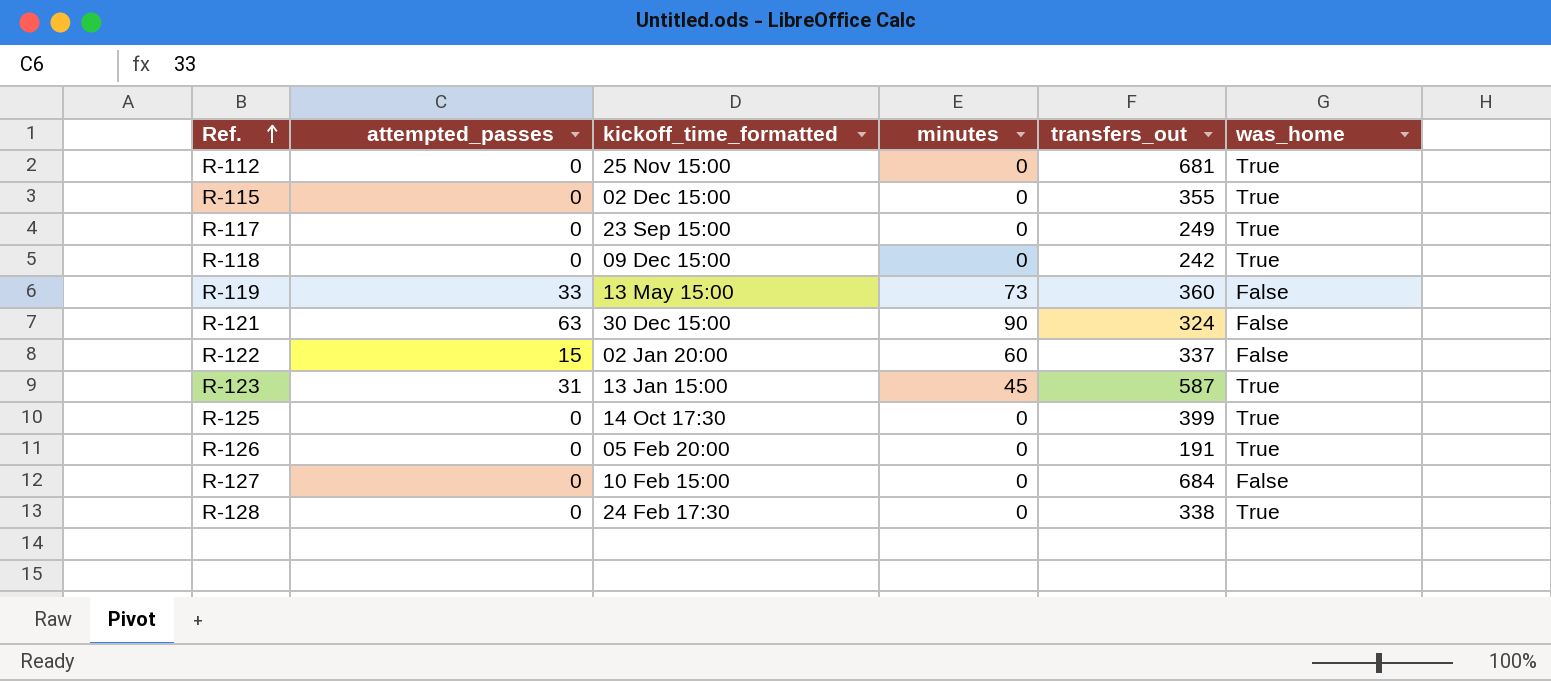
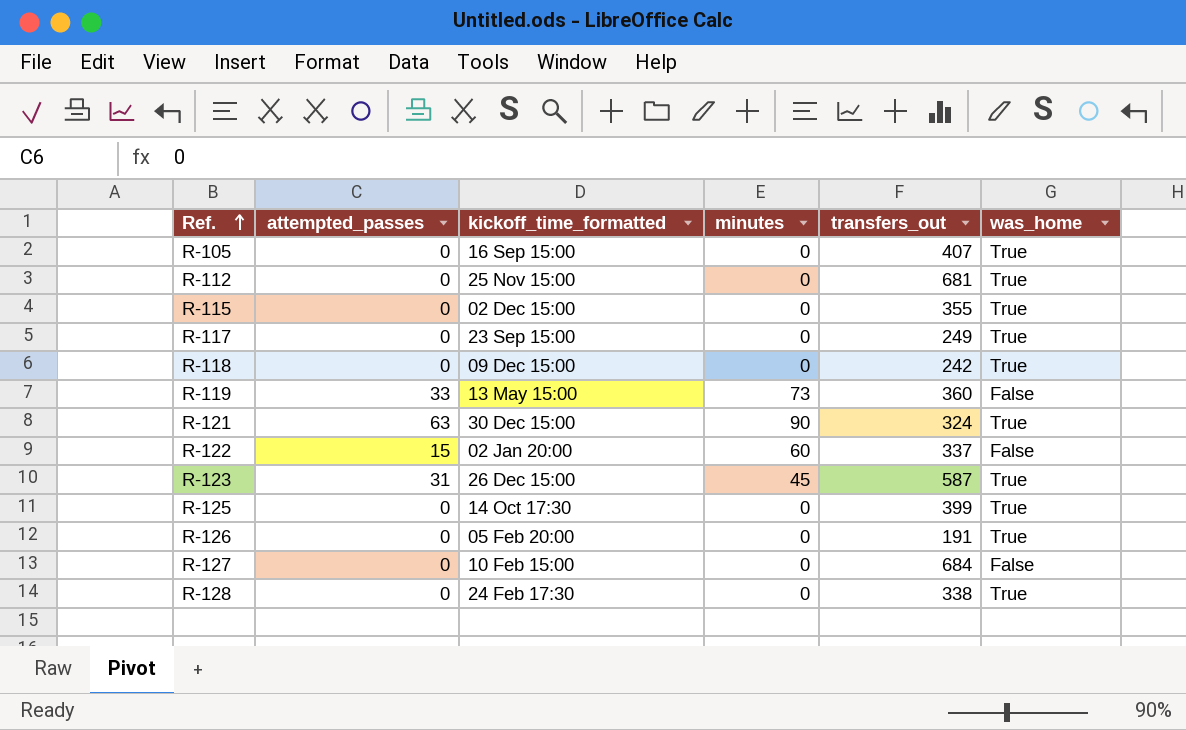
row R-105: none -> 0 | 16 Sep 15:00 | 0 | 407 | True
R-121 | was_home: False -> True
R-123 | kickoff_time_formatted: 13 Jan 15:00 -> 26 Dec 15:00

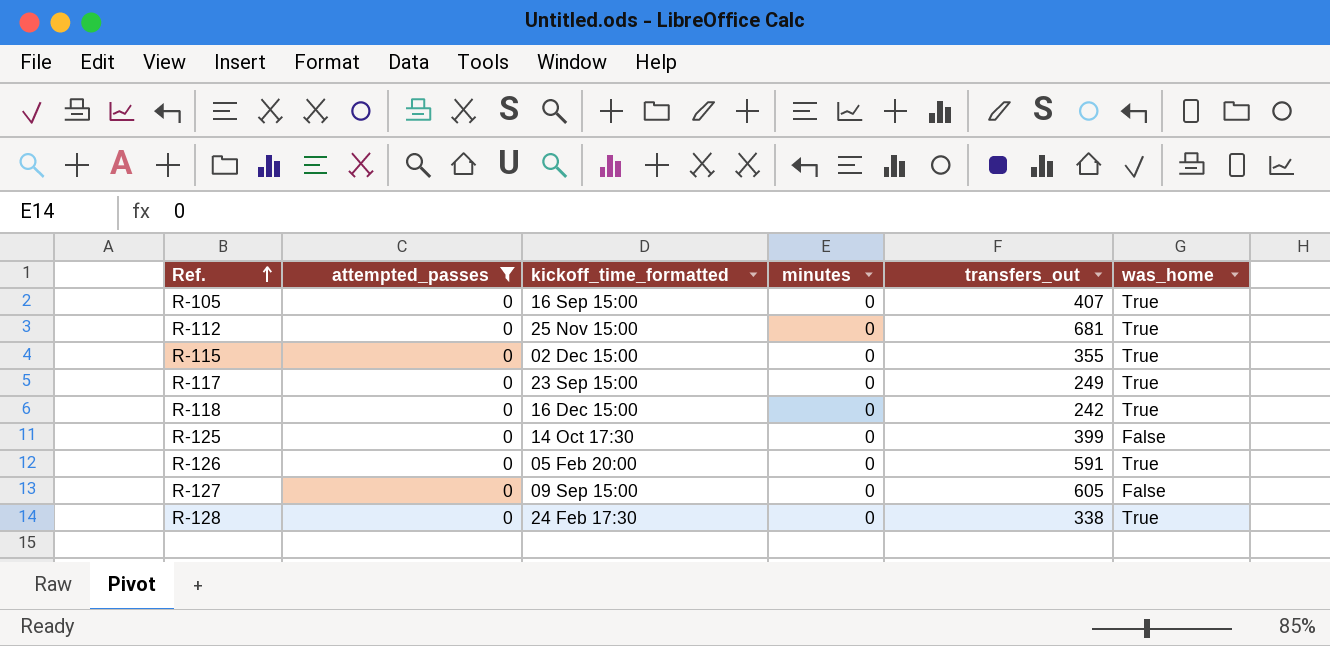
filter: none -> attempted_passes = 0
R-118 | kickoff_time_formatted: 09 Dec 15:00 -> 16 Dec 15:00
R-125 | was_home: True -> False
R-126 | transfers_out: 191 -> 591
R-127 | kickoff_time_formatted: 10 Feb 15:00 -> 09 Sep 15:00
R-127 | transfers_out: 684 -> 605

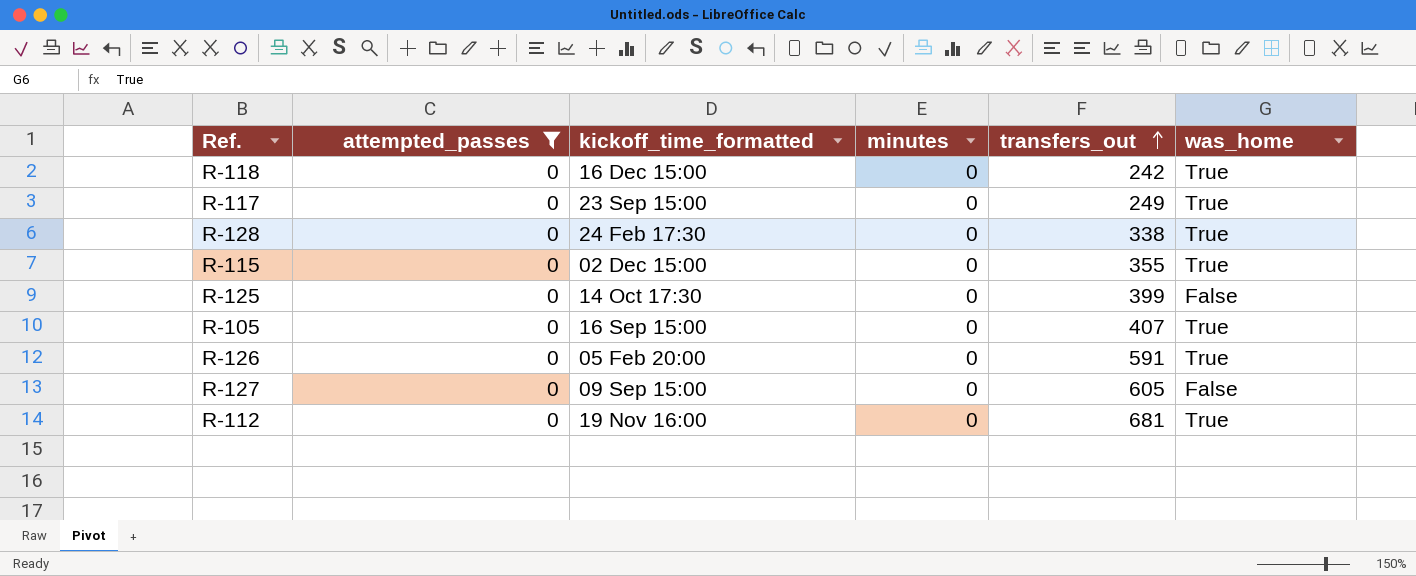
row order: Ref. ascending -> transfers_out ascending
R-112 | kickoff_time_formatted: 25 Nov 15:00 -> 19 Nov 16:00

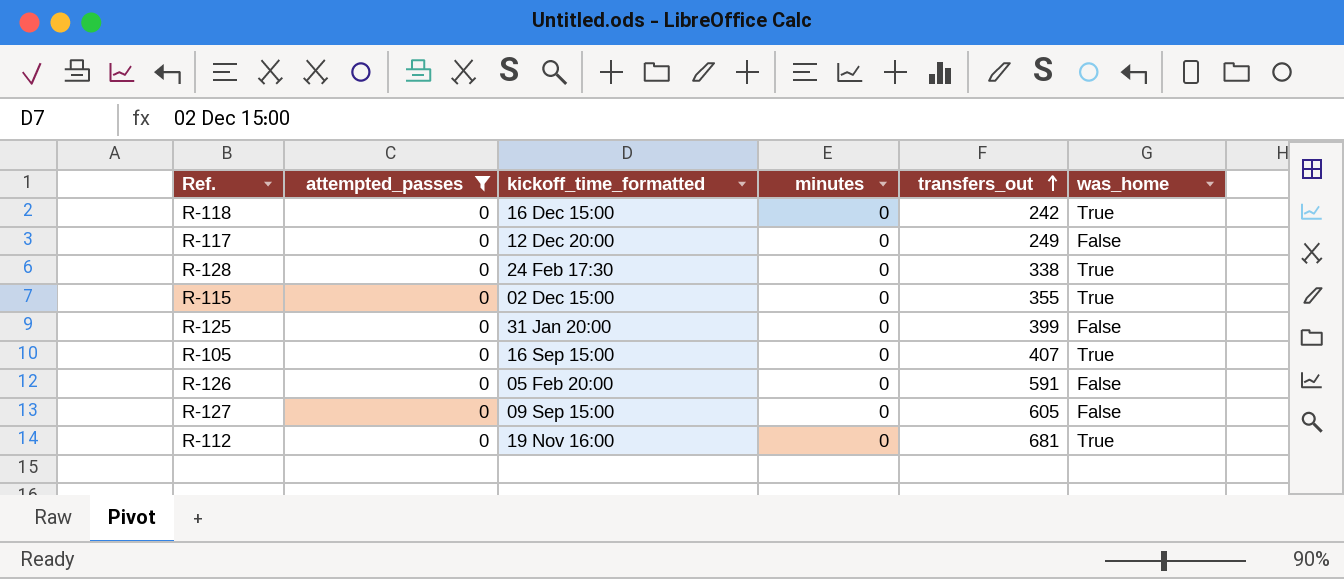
R-117 | kickoff_time_formatted: 23 Sep 15:00 -> 12 Dec 20:00
R-117 | was_home: True -> False
R-125 | kickoff_time_formatted: 14 Oct 17:30 -> 31 Jan 20:00
R-126 | was_home: True -> False

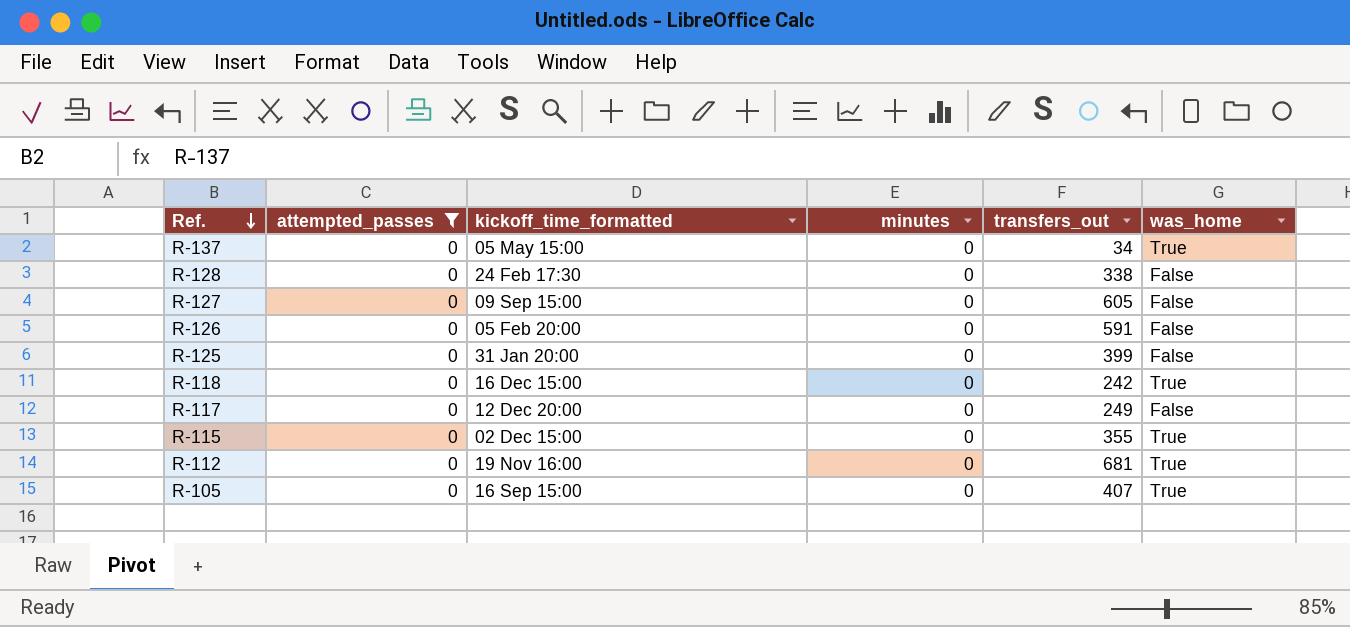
row order: transfers_out ascending -> Ref. descending
row R-137: none -> 0 | 05 May 15:00 | 0 | 34 | True
R-128 | was_home: True -> False

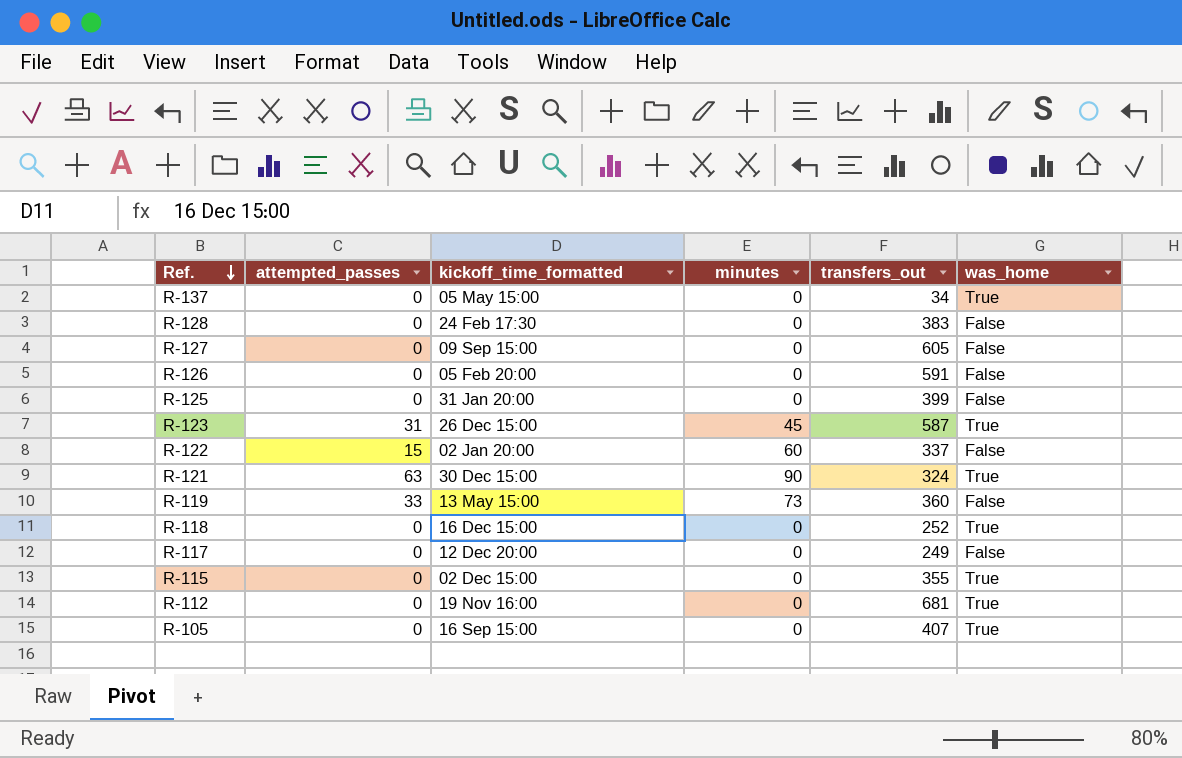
filter: attempted_passes = 0 -> none
R-128 | transfers_out: 338 -> 383
R-118 | transfers_out: 242 -> 252

